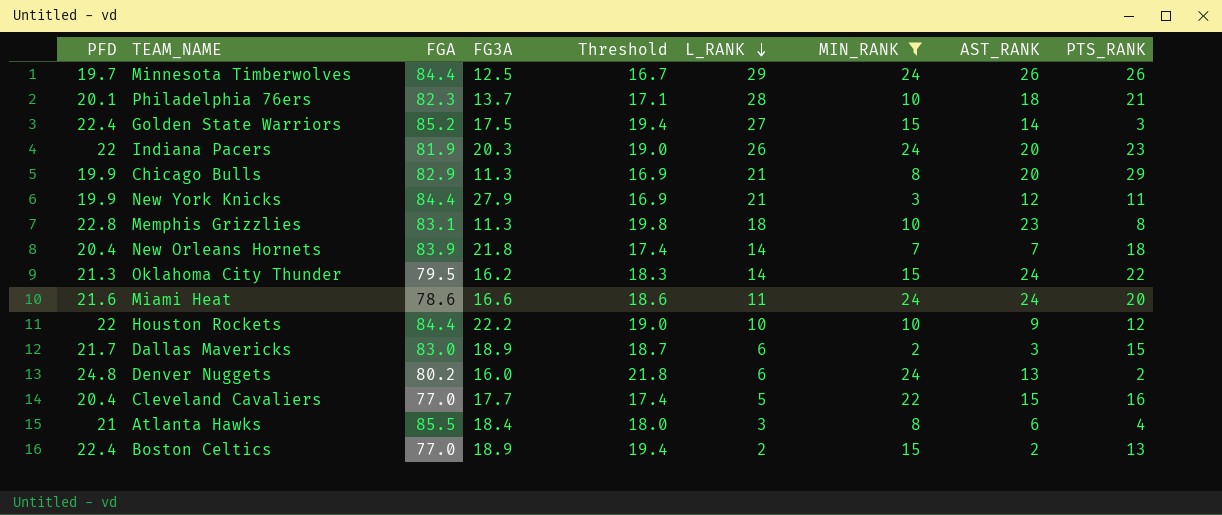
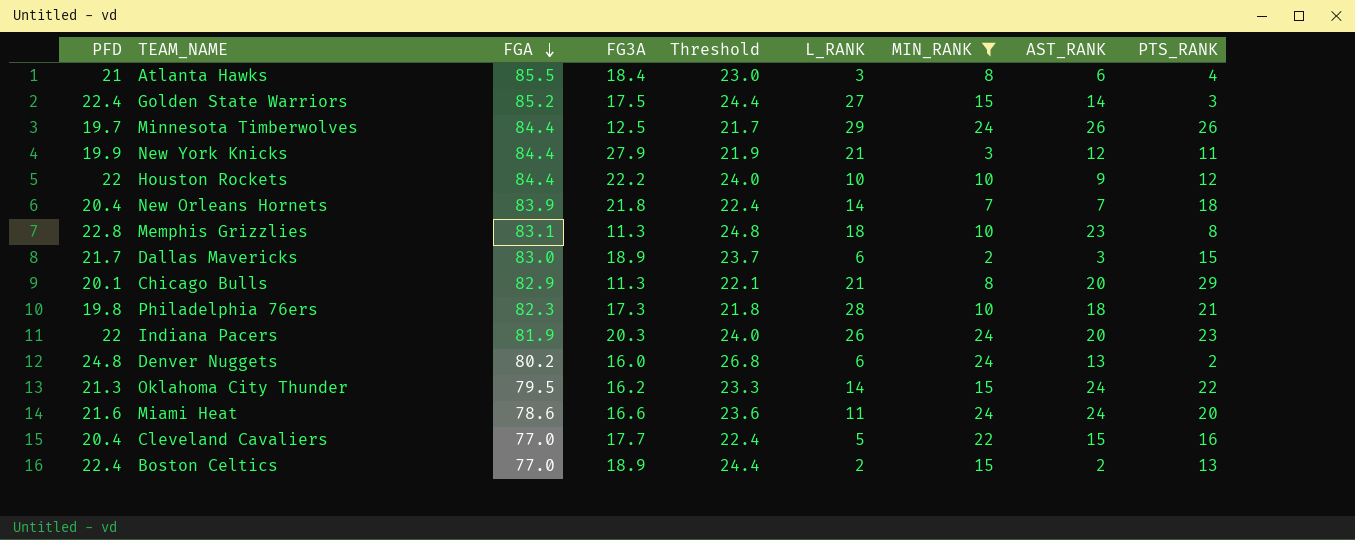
row order: L_RANK descending -> FGA descending
column Threshold | formula: [PFD] - 3 -> [PFD] + 2
Chicago Bulls | PFD: 19.9 -> 20.1
Philadelphia 76ers | PFD: 20.1 -> 19.8
Philadelphia 76ers | FG3A: 13.7 -> 17.3

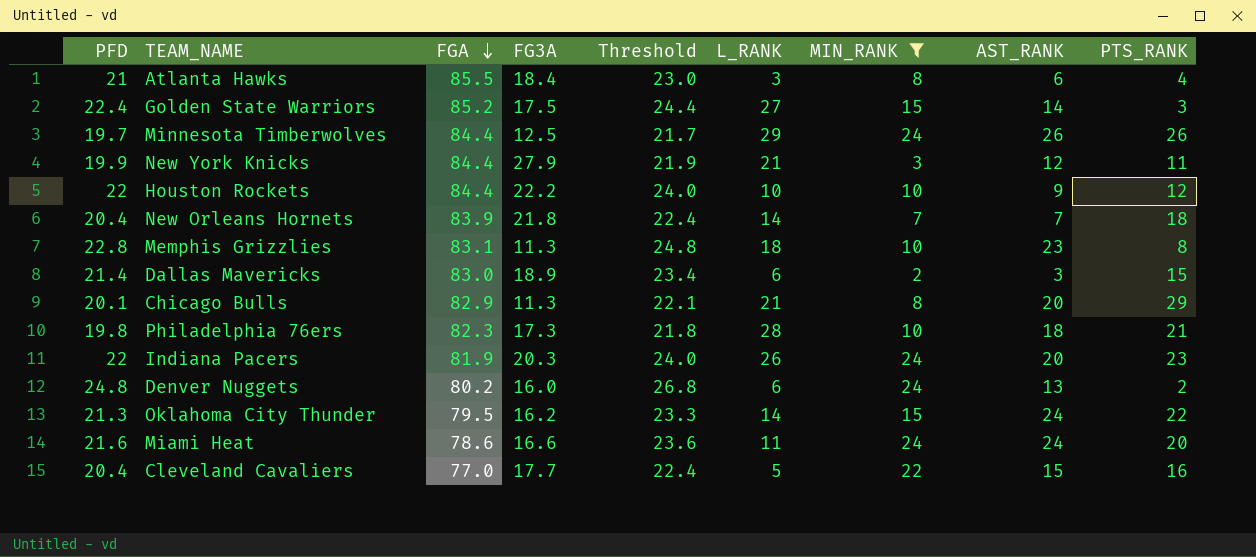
row Boston Celtics: 22.4 | 77.0 | 18.9 | 24.4 | 2 | 15 | 2 | 13 -> none
Dallas Mavericks | PFD: 21.7 -> 21.4
Dallas Mavericks | Threshold: 23.7 -> 23.4

